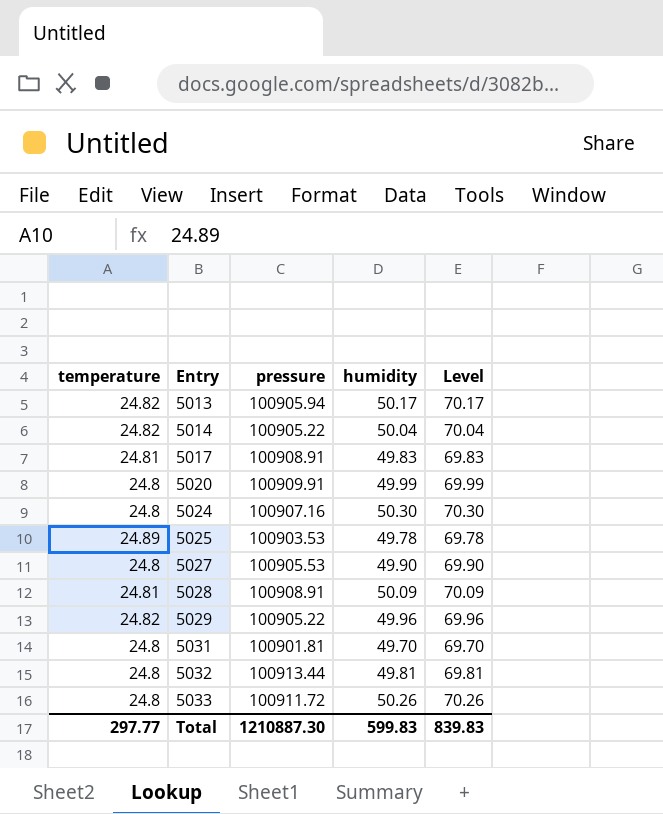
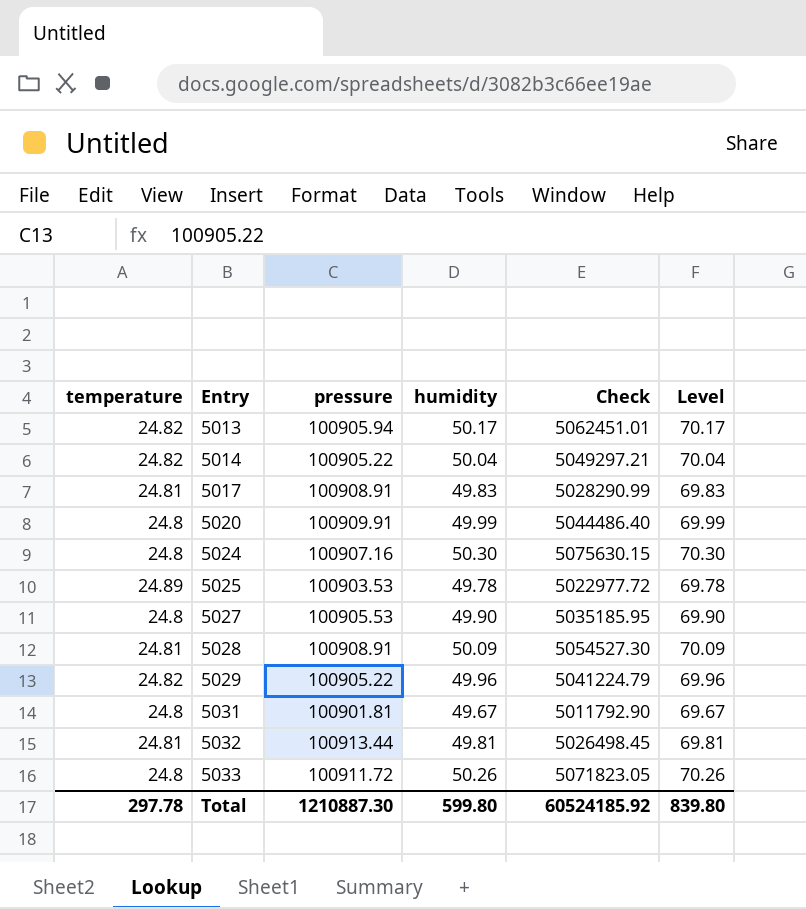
column Check | formula: none -> [pressure] * [humidity]
5031 | humidity: 49.70 -> 49.67
5031 | Level: 69.70 -> 69.67
5032 | temperature: 24.8 -> 24.81
Total | temperature: 297.77 -> 297.78
Total | humidity: 599.83 -> 599.80
Total | Level: 839.83 -> 839.80

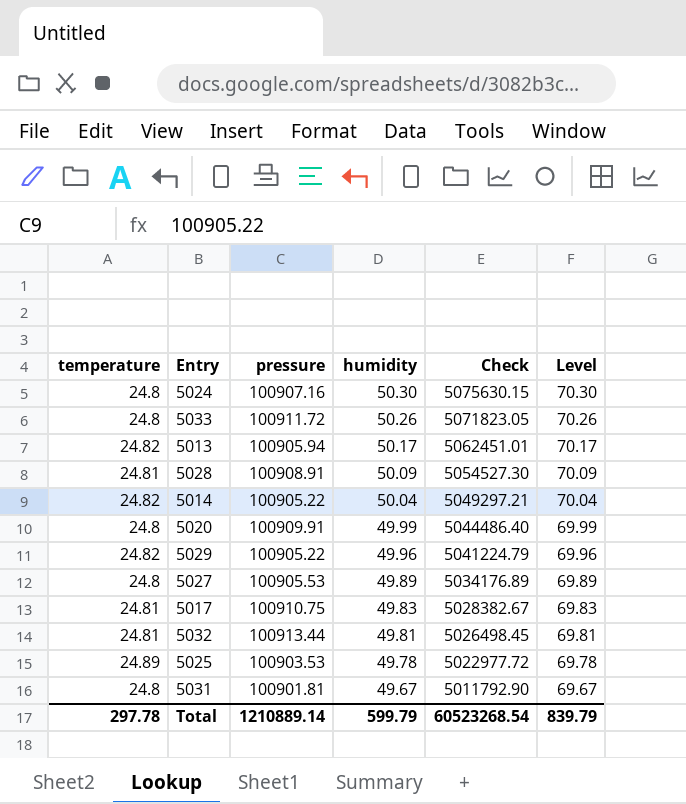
row order: Entry ascending -> humidity descending
5027 | humidity: 49.90 -> 49.89
5027 | Check: 5035185.95 -> 5034176.89
5027 | Level: 69.90 -> 69.89
5017 | pressure: 100908.91 -> 100910.75
5017 | Check: 5028290.99 -> 5028382.67
Total | pressure: 1210887.30 -> 1210889.14
Total | humidity: 599.80 -> 599.79
Total | Check: 60524185.92 -> 60523268.54
Total | Level: 839.80 -> 839.79

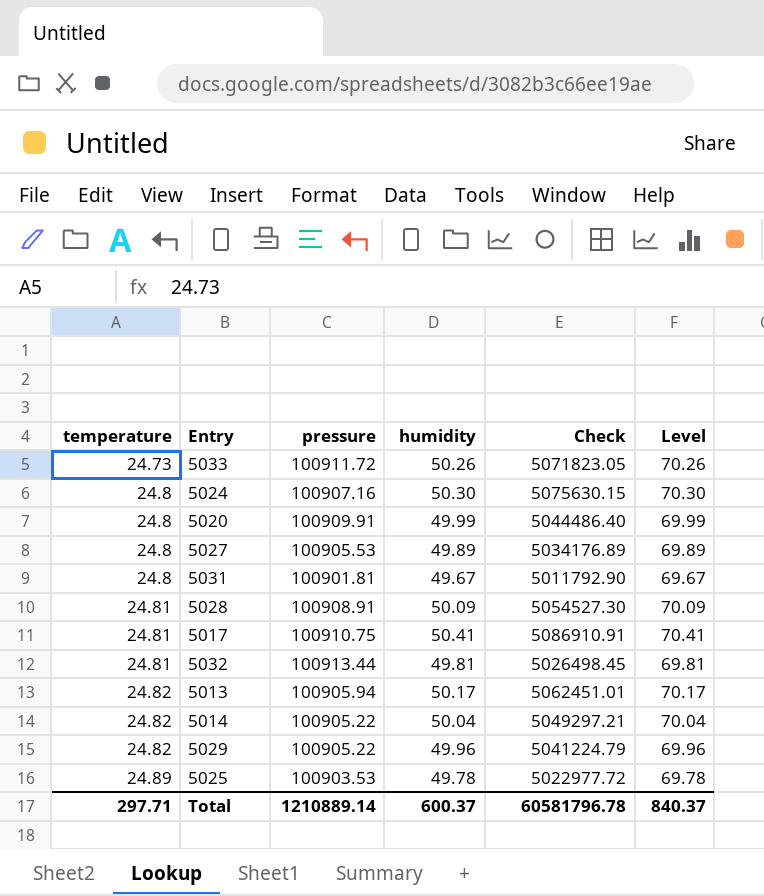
row order: humidity descending -> temperature ascending
5033 | temperature: 24.8 -> 24.73
5017 | humidity: 49.83 -> 50.41
5017 | Check: 5028382.67 -> 5086910.91
5017 | Level: 69.83 -> 70.41
Total | temperature: 297.78 -> 297.71
Total | humidity: 599.79 -> 600.37
Total | Check: 60523268.54 -> 60581796.78
Total | Level: 839.79 -> 840.37

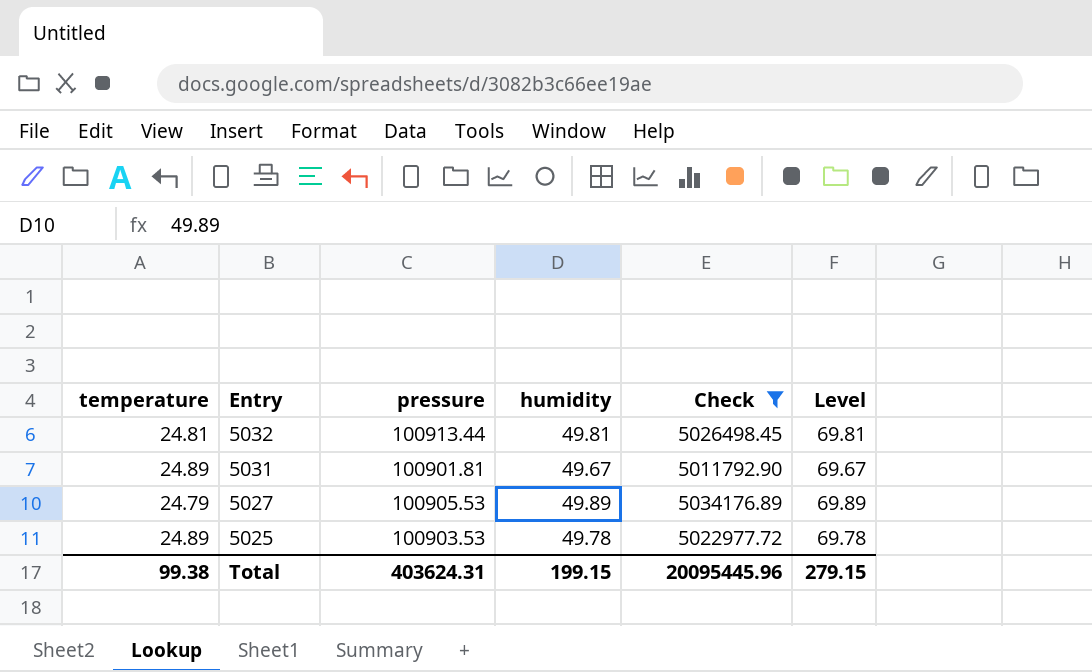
filter: none -> Check <= 5034176.89
row order: temperature ascending -> Entry descending
5031 | temperature: 24.8 -> 24.89
5027 | temperature: 24.8 -> 24.79
Total | temperature: 297.71 -> 99.38
Total | pressure: 1210889.14 -> 403624.31
Total | humidity: 600.37 -> 199.15
Total | Check: 60581796.78 -> 20095445.96
Total | Level: 840.37 -> 279.15

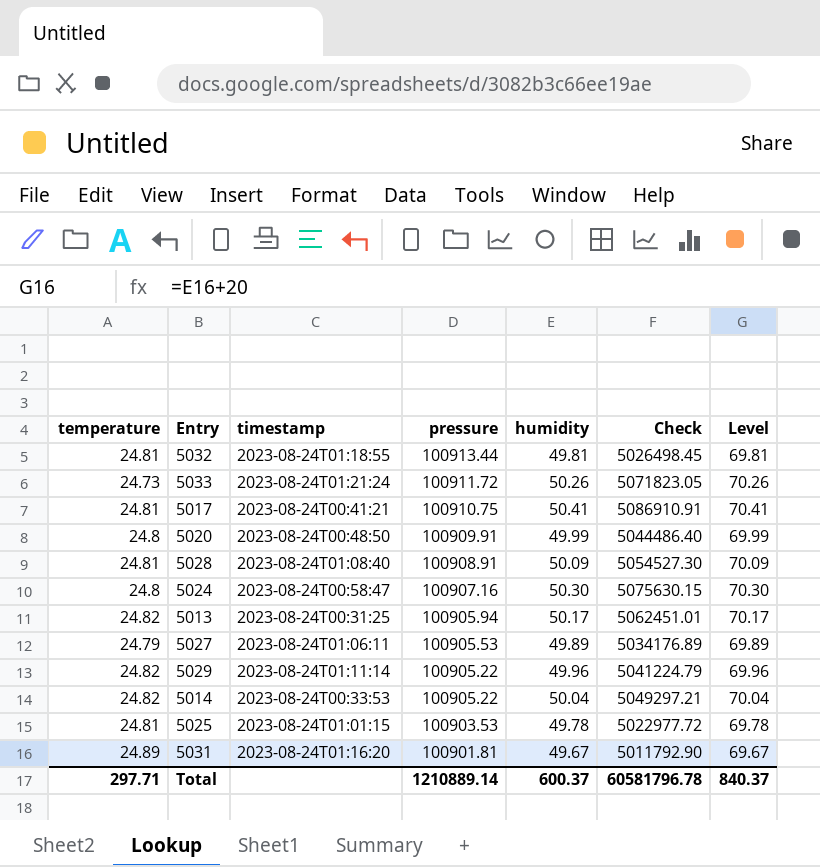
filter: Check <= 5034176.89 -> none
row order: Entry descending -> pressure descending
column timestamp | position: none -> 3
5025 | temperature: 24.89 -> 24.81
Total | temperature: 99.38 -> 297.71
Total | pressure: 403624.31 -> 1210889.14
Total | humidity: 199.15 -> 600.37
Total | Check: 20095445.96 -> 60581796.78
Total | Level: 279.15 -> 840.37

